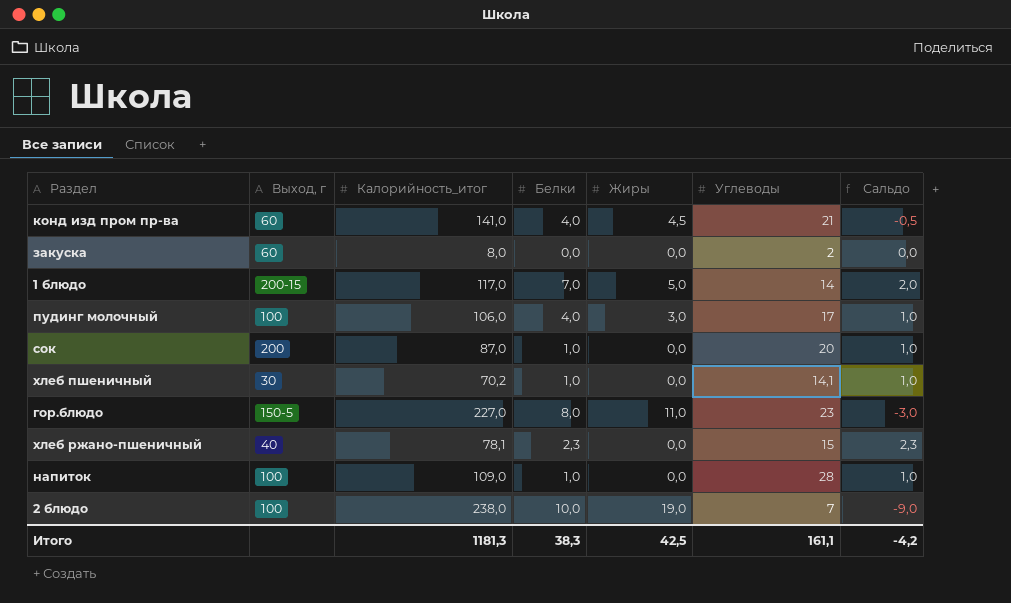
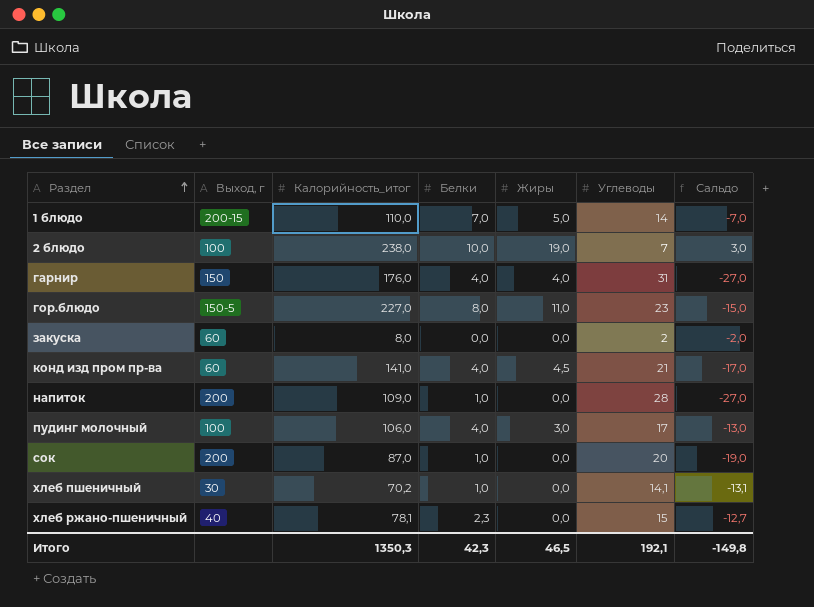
row order: none -> Раздел ascending
column Сальдо | formula: [Белки] - [Жиры] -> [Белки] - [Углеводы]
1 блюдо | Калорийность_итог: 117,0 -> 110,0
row гарнир: none -> 150 | 176,0 | 4,0 | 4,0 | 31 | -27,0
напиток | Выход, г: 100 -> 200
Итого | Калорийность_итог: 1181,3 -> 1350,3
Итого | Белки: 38,3 -> 42,3
Итого | Жиры: 42,5 -> 46,5
Итого | Углеводы: 161,1 -> 192,1
Итого | Сальдо: -4,2 -> -149,8

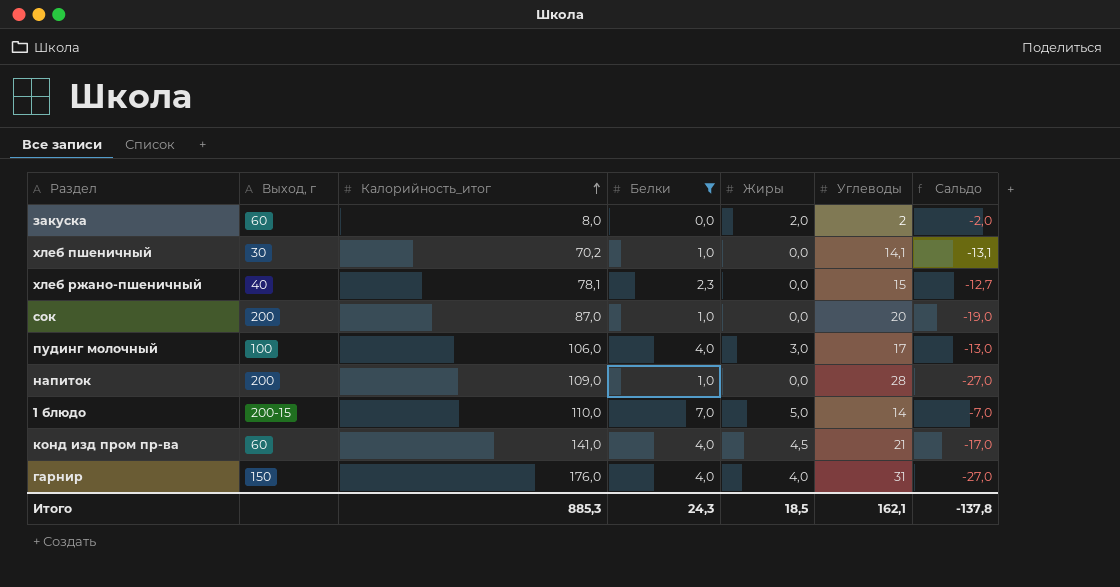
filter: none -> Белки <= 7,0
row order: Раздел ascending -> Калорийность_итог ascending
закуска | Жиры: 0,0 -> 2,0
Итого | Калорийность_итог: 1350,3 -> 885,3
Итого | Белки: 42,3 -> 24,3
Итого | Жиры: 46,5 -> 18,5
Итого | Углеводы: 192,1 -> 162,1
Итого | Сальдо: -149,8 -> -137,8

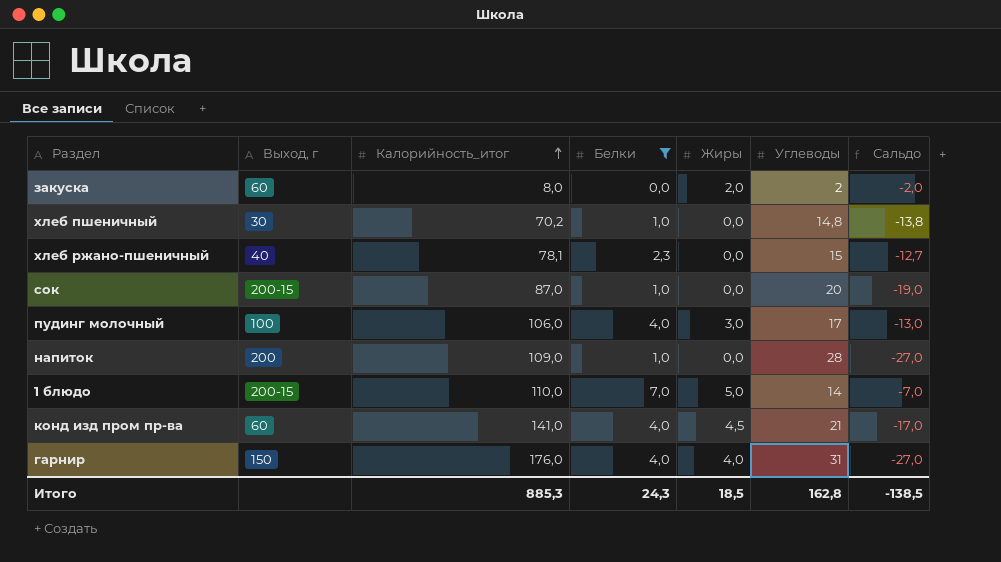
хлеб пшеничный | Углеводы: 14,1 -> 14,8
хлеб пшеничный | Сальдо: -13,1 -> -13,8
сок | Выход, г: 200 -> 200-15
Итого | Углеводы: 162,1 -> 162,8
Итого | Сальдо: -137,8 -> -138,5

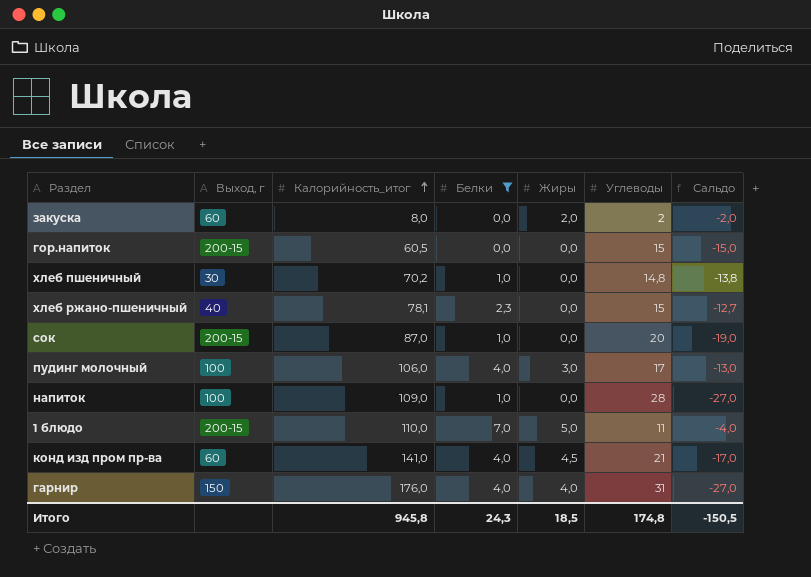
row гор.напиток: none -> 200-15 | 60,5 | 0,0 | 0,0 | 15 | -15,0
напиток | Выход, г: 200 -> 100
1 блюдо | Углеводы: 14 -> 11
1 блюдо | Сальдо: -7,0 -> -4,0
Итого | Калорийность_итог: 885,3 -> 945,8
Итого | Углеводы: 162,8 -> 174,8
Итого | Сальдо: -138,5 -> -150,5

